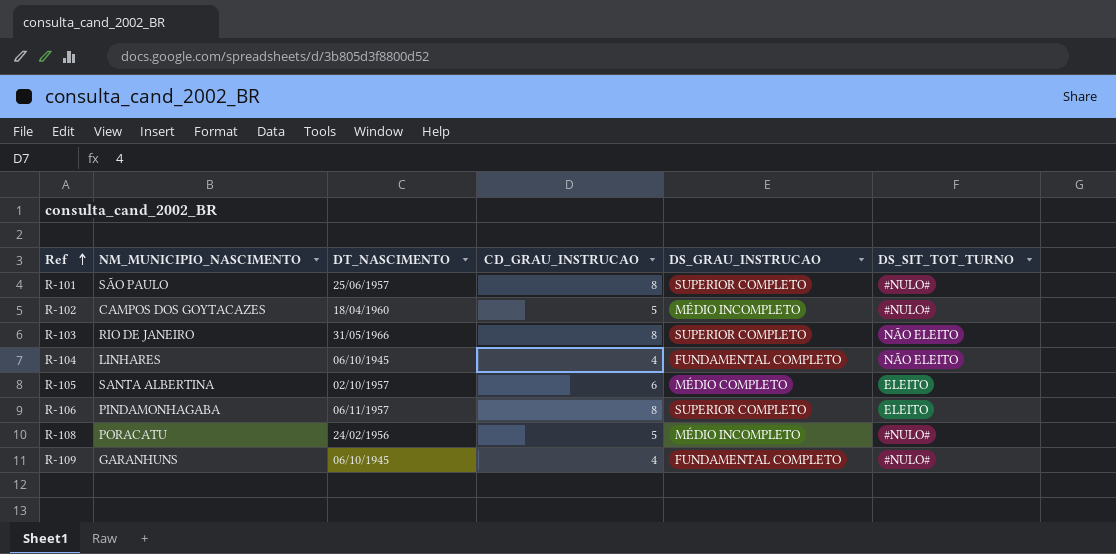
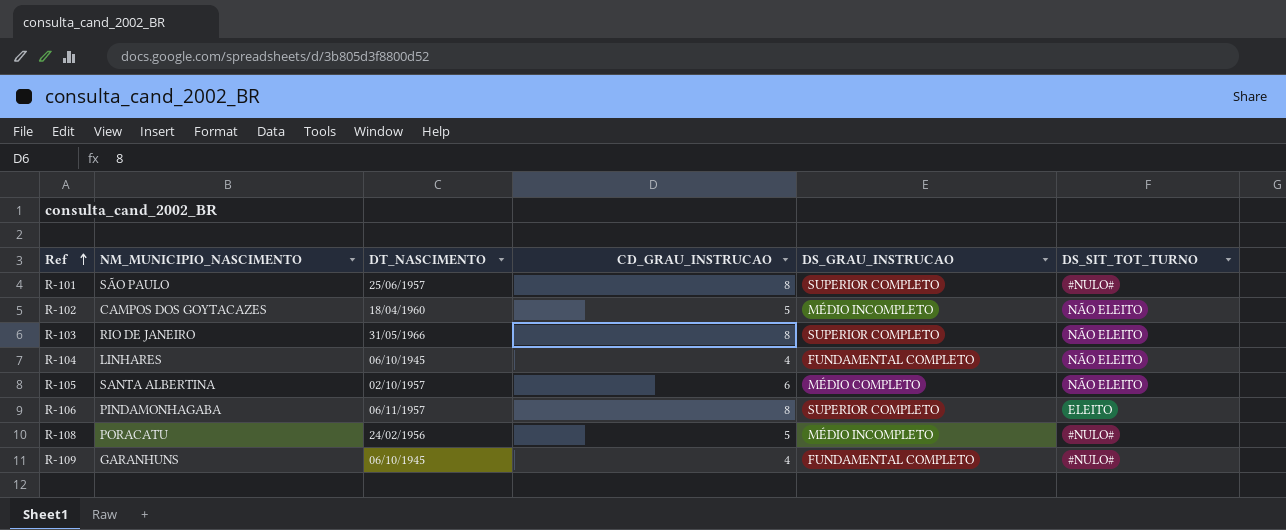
R-102 | DS_SIT_TOT_TURNO: #NULO# -> NÃO ELEITO
R-105 | DS_SIT_TOT_TURNO: ELEITO -> NÃO ELEITO

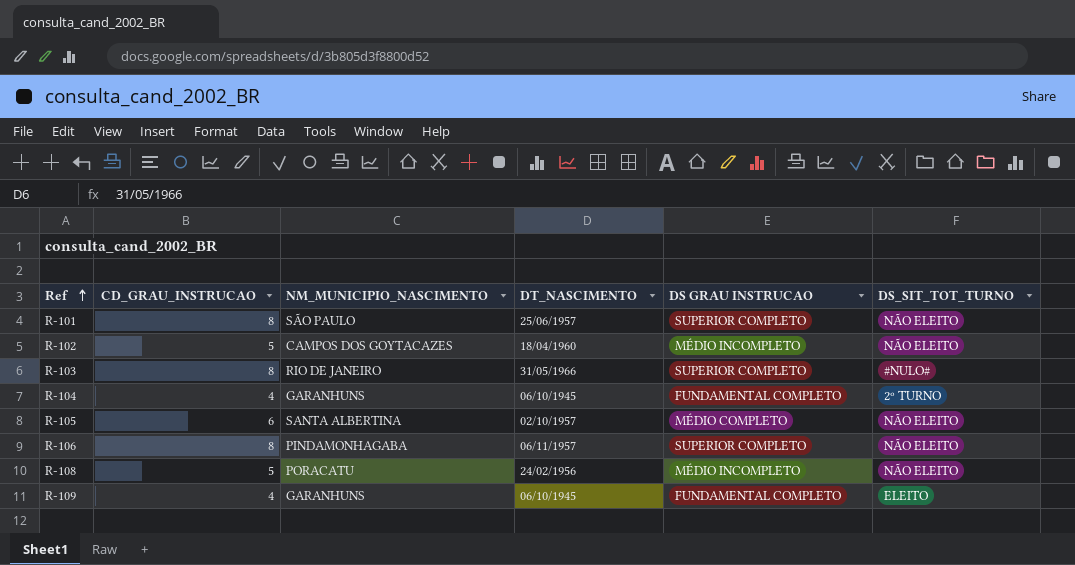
column CD_GRAU_INSTRUCAO | position: 4 -> 2
column name: DS_GRAU_INSTRUCAO -> DS GRAU INSTRUCAO
R-101 | DS_SIT_TOT_TURNO: #NULO# -> NÃO ELEITO
R-103 | DS_SIT_TOT_TURNO: NÃO ELEITO -> #NULO#
R-104 | NM_MUNICIPIO_NASCIMENTO: LINHARES -> GARANHUNS
R-104 | DS_SIT_TOT_TURNO: NÃO ELEITO -> 2º TURNO
R-106 | DS_SIT_TOT_TURNO: ELEITO -> NÃO ELEITO
R-108 | DS_SIT_TOT_TURNO: #NULO# -> NÃO ELEITO
R-109 | DS_SIT_TOT_TURNO: #NULO# -> ELEITO

